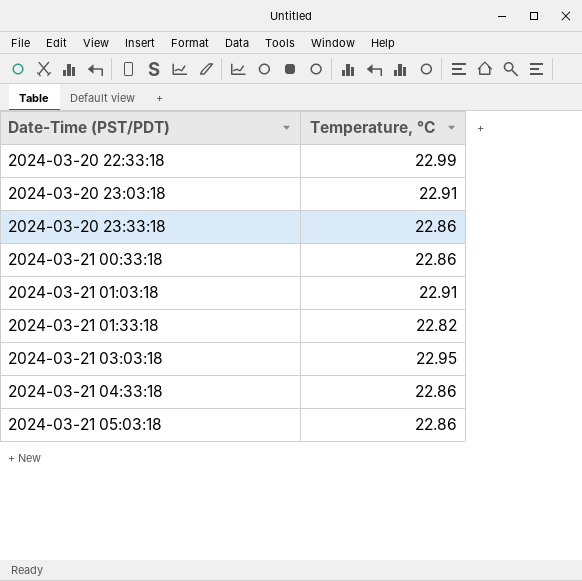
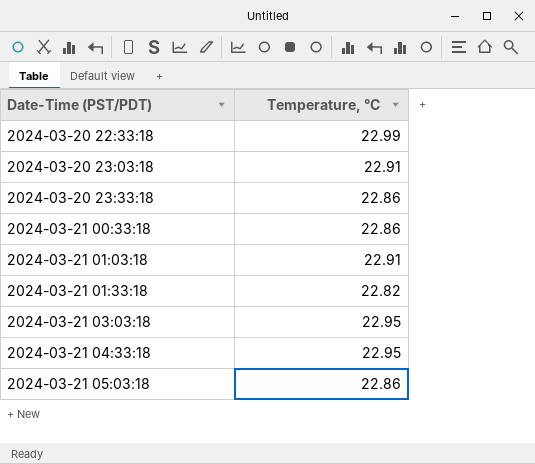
2024-03-21 04:33:18 | Temperature, °C: 22.86 -> 22.95

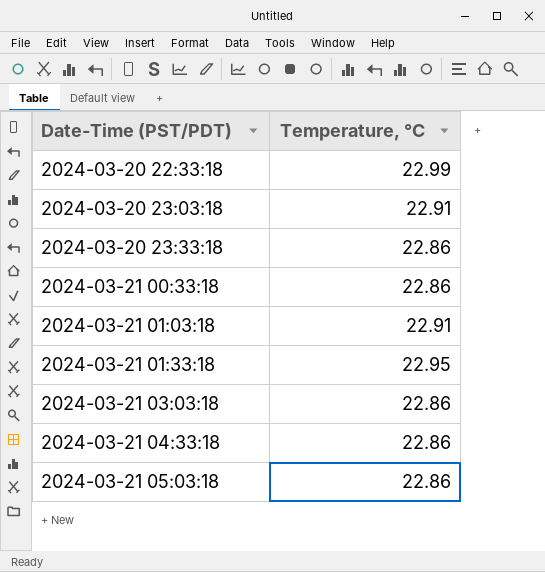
2024-03-21 01:33:18 | Temperature, °C: 22.82 -> 22.95
2024-03-21 03:03:18 | Temperature, °C: 22.95 -> 22.86
2024-03-21 04:33:18 | Temperature, °C: 22.95 -> 22.86

